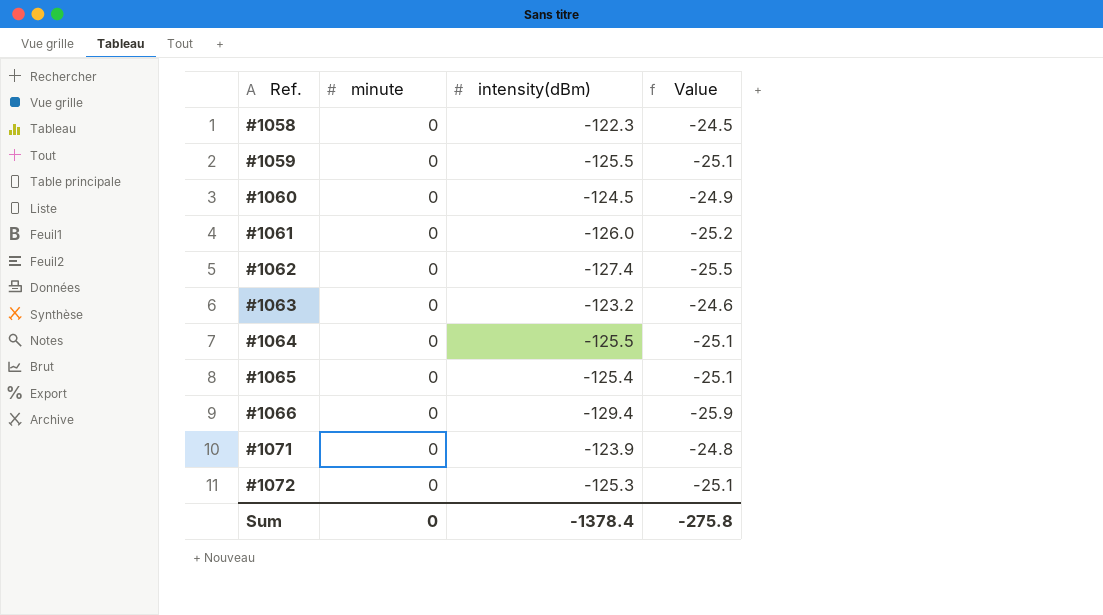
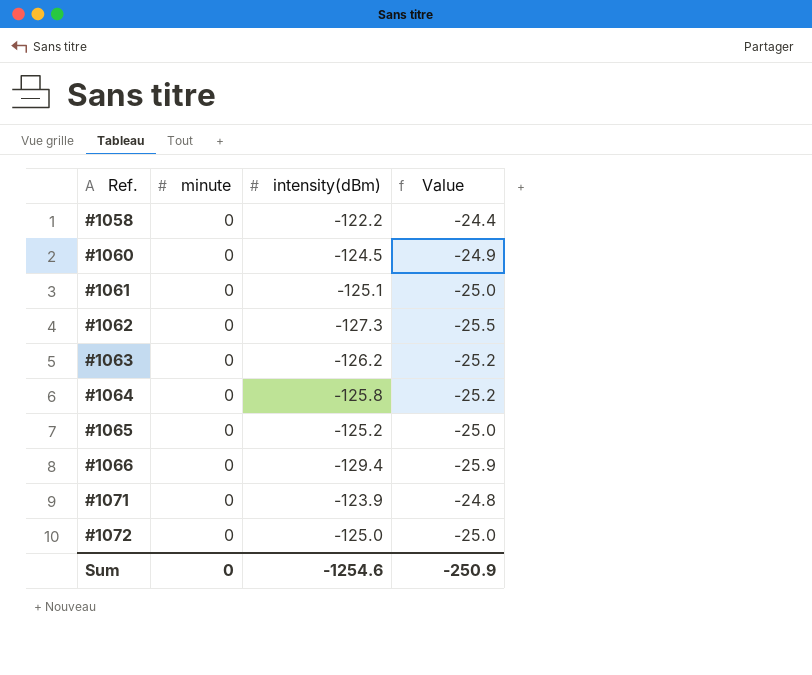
row #1059: 0 | -125.5 | -25.1 -> none
#1058 | intensity(dBm): -122.3 -> -122.2
#1058 | Value: -24.5 -> -24.4
#1061 | intensity(dBm): -126.0 -> -125.1
#1061 | Value: -25.2 -> -25.0
#1062 | intensity(dBm): -127.4 -> -127.3
#1063 | intensity(dBm): -123.2 -> -126.2
#1063 | Value: -24.6 -> -25.2
#1064 | intensity(dBm): -125.5 -> -125.8
#1064 | Value: -25.1 -> -25.2
#1065 | intensity(dBm): -125.4 -> -125.2
#1065 | Value: -25.1 -> -25.0
#1072 | intensity(dBm): -125.3 -> -125.0
#1072 | Value: -25.1 -> -25.0
Sum | intensity(dBm): -1378.4 -> -1254.6
Sum | Value: -275.8 -> -250.9

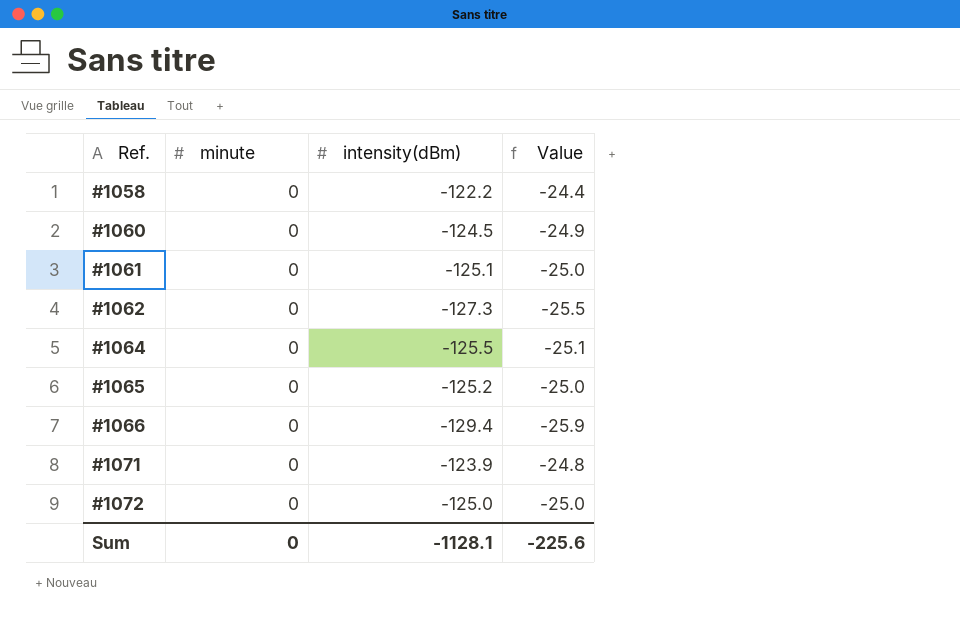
row #1063: 0 | -126.2 | -25.2 -> none
#1064 | intensity(dBm): -125.8 -> -125.5
#1064 | Value: -25.2 -> -25.1
Sum | intensity(dBm): -1254.6 -> -1128.1
Sum | Value: -250.9 -> -225.6

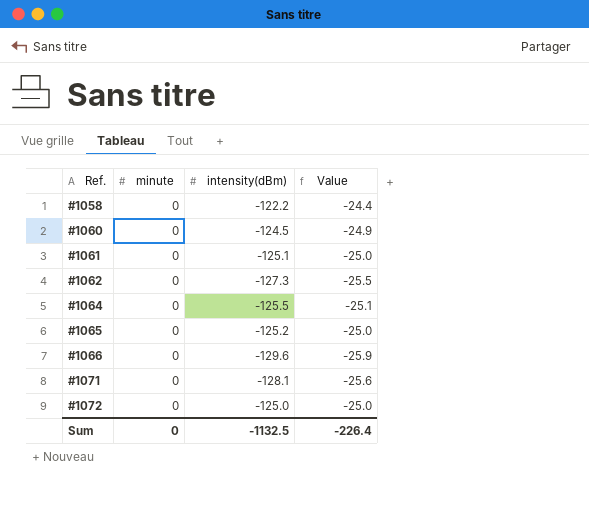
#1066 | intensity(dBm): -129.4 -> -129.6
#1071 | intensity(dBm): -123.9 -> -128.1
#1071 | Value: -24.8 -> -25.6
Sum | intensity(dBm): -1128.1 -> -1132.5
Sum | Value: -225.6 -> -226.4

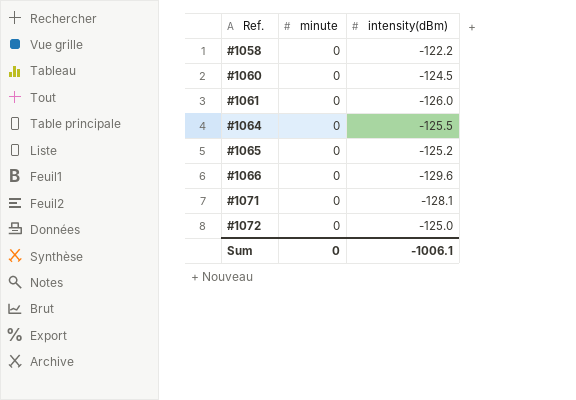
column Value | formula: [intensity(dBm)] * 0.2 -> none
row #1062: 0 | -127.3 | -25.5 -> none
#1061 | intensity(dBm): -125.1 -> -126.0
Sum | intensity(dBm): -1132.5 -> -1006.1

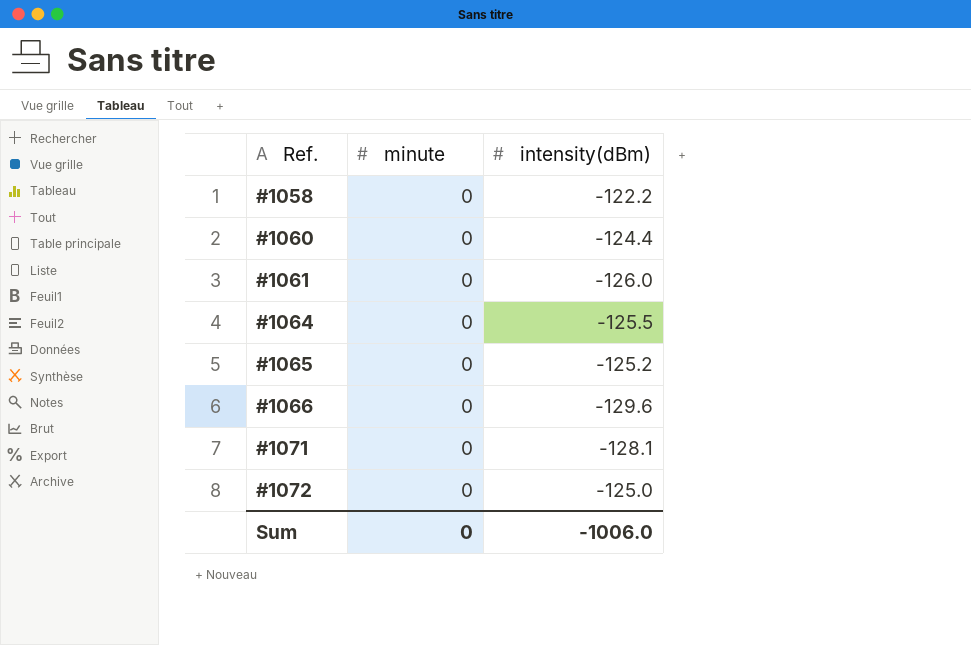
#1060 | intensity(dBm): -124.5 -> -124.4
Sum | intensity(dBm): -1006.1 -> -1006.0

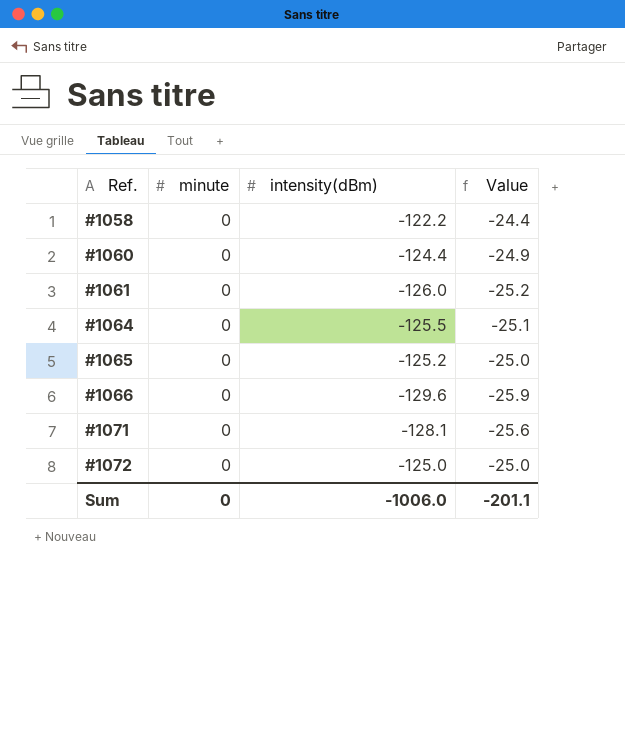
column Value | formula: none -> [intensity(dBm)] * 0.2

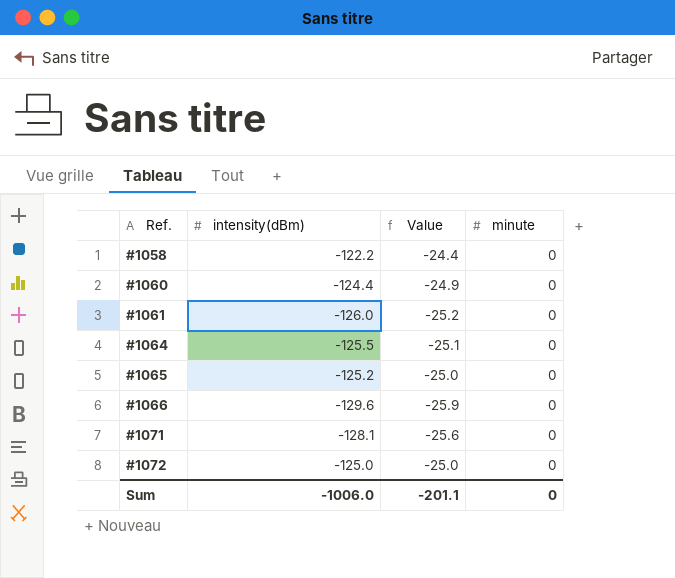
column minute | position: 2 -> 4

